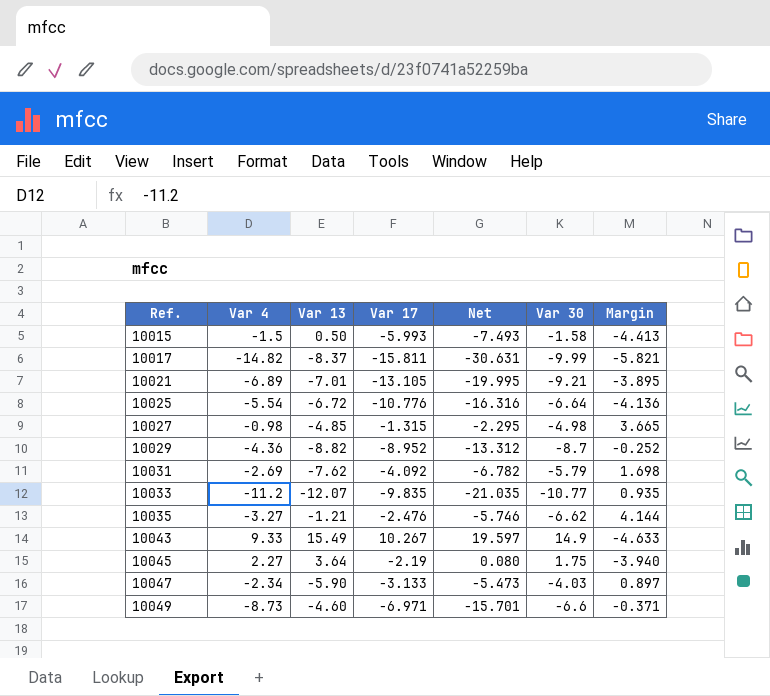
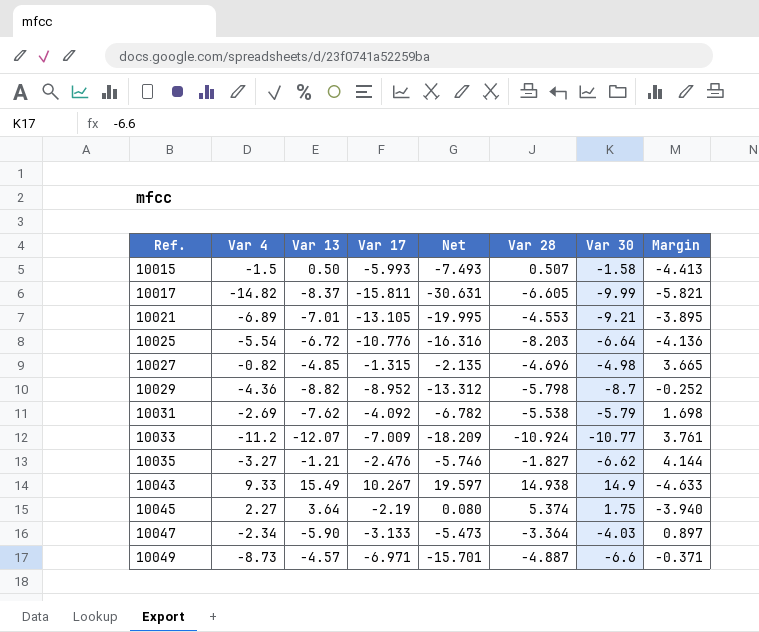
column Var 28 | position: none -> 6
10027 | Var 4: -0.98 -> -0.82
10027 | Net: -2.295 -> -2.135
10033 | Var 17: -9.835 -> -7.009
10033 | Net: -21.035 -> -18.209
10033 | Margin: 0.935 -> 3.761
10049 | Var 13: -4.60 -> -4.57

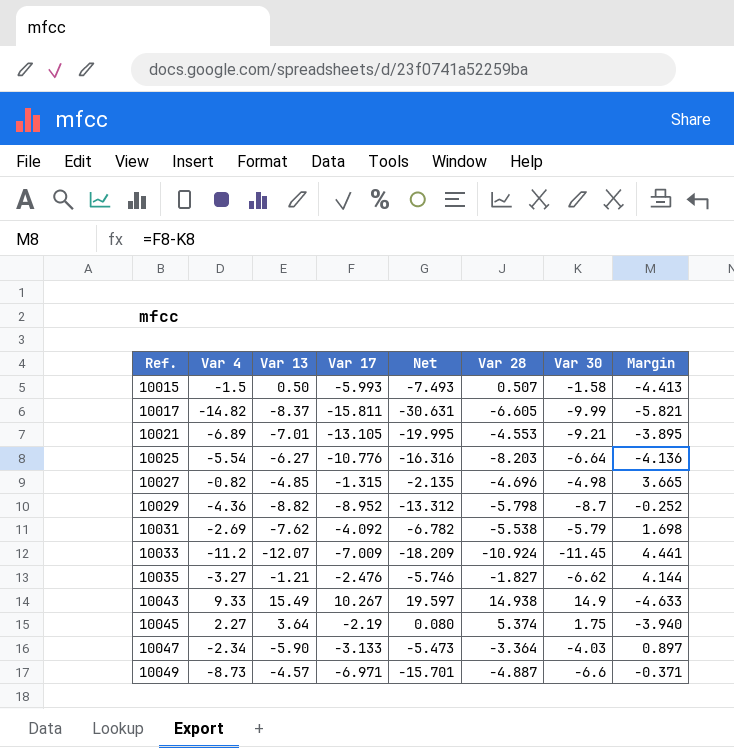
10025 | Var 13: -6.72 -> -6.27
10033 | Var 30: -10.77 -> -11.45
10033 | Margin: 3.761 -> 4.441

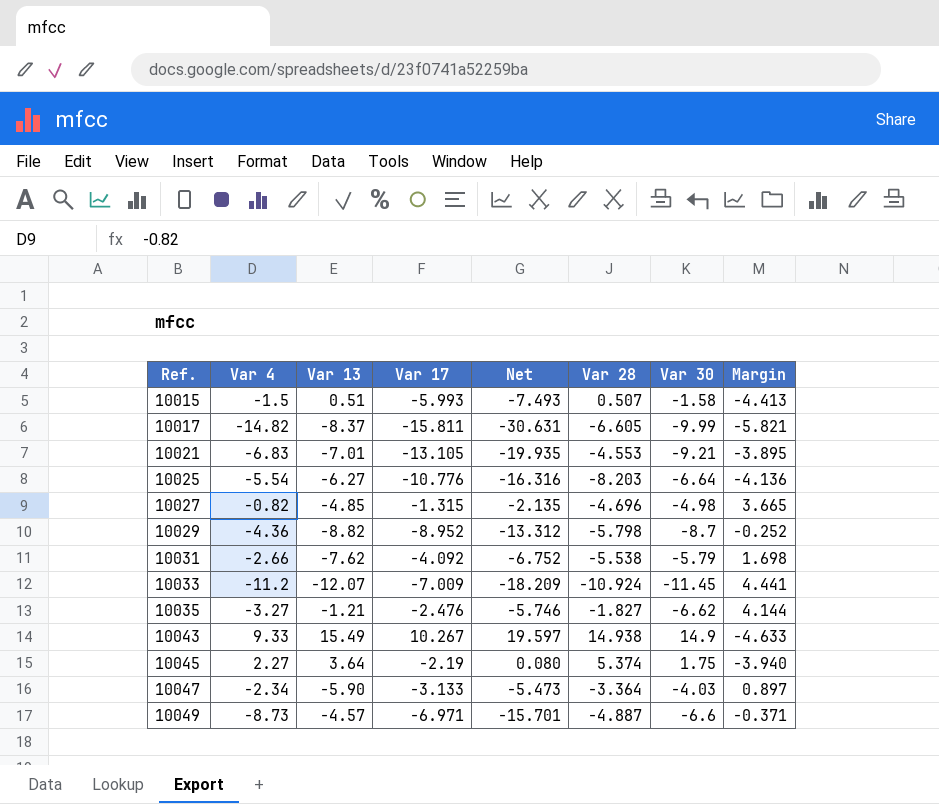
10015 | Var 13: 0.50 -> 0.51
10021 | Var 4: -6.89 -> -6.83
10021 | Net: -19.995 -> -19.935
10031 | Var 4: -2.69 -> -2.66
10031 | Net: -6.782 -> -6.752

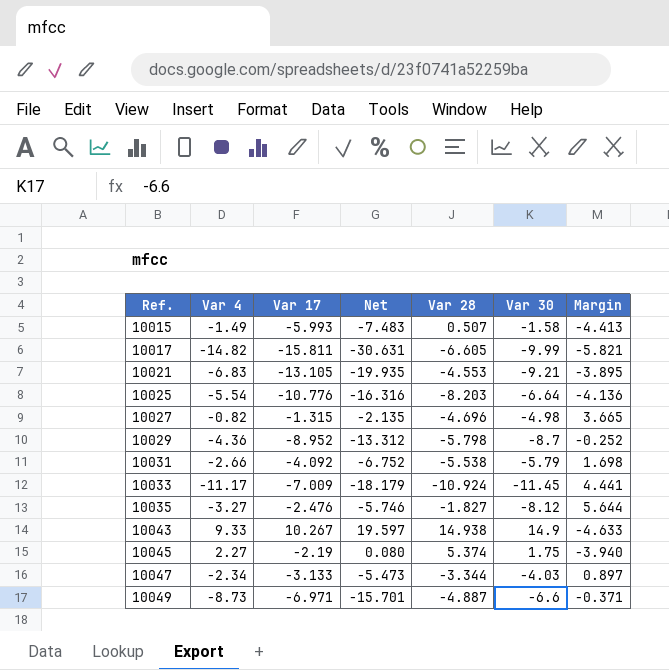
column Var 13 | position: 3 -> none
10015 | Var 4: -1.5 -> -1.49
10015 | Net: -7.493 -> -7.483
10033 | Var 4: -11.2 -> -11.17
10033 | Net: -18.209 -> -18.179
10035 | Var 30: -6.62 -> -8.12
10035 | Margin: 4.144 -> 5.644
10047 | Var 28: -3.364 -> -3.344

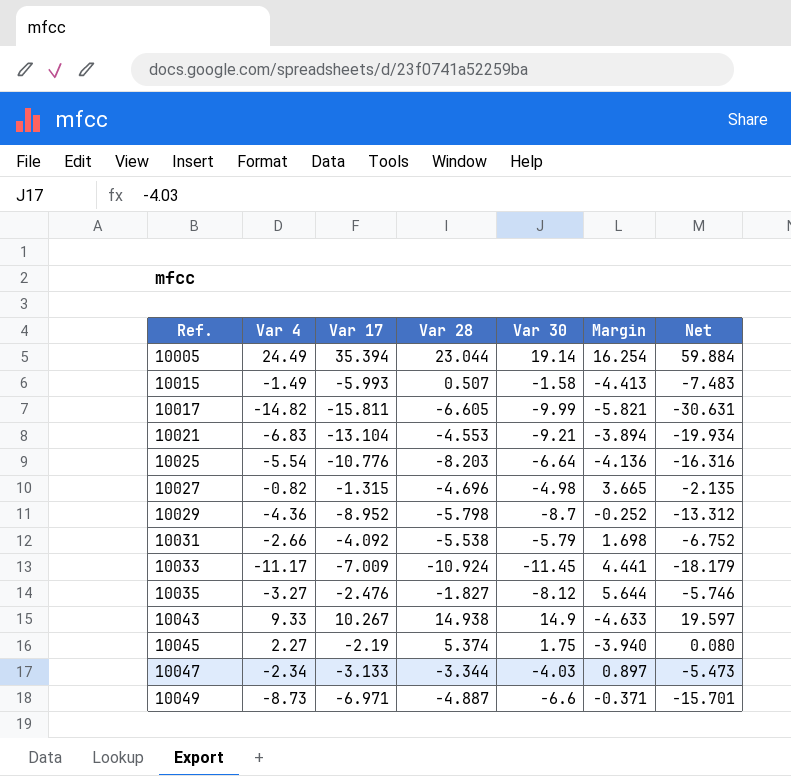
column Net | position: 4 -> 7
row 10005: none -> 24.49 | 35.394 | 23.044 | 19.14 | 16.254 | 59.884
10021 | Var 17: -13.105 -> -13.104
10021 | Margin: -3.895 -> -3.894
10021 | Net: -19.935 -> -19.934

